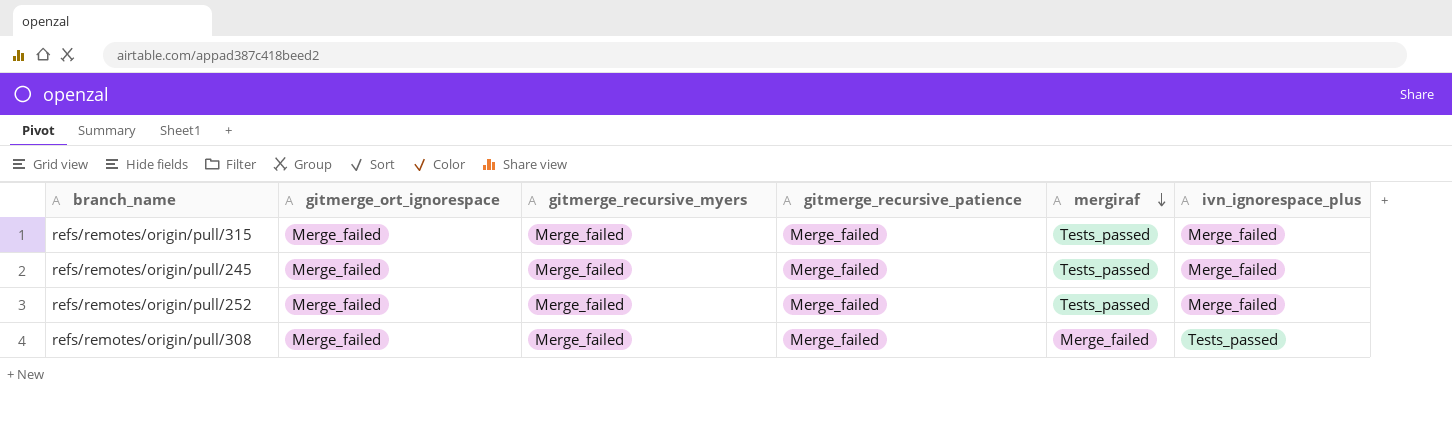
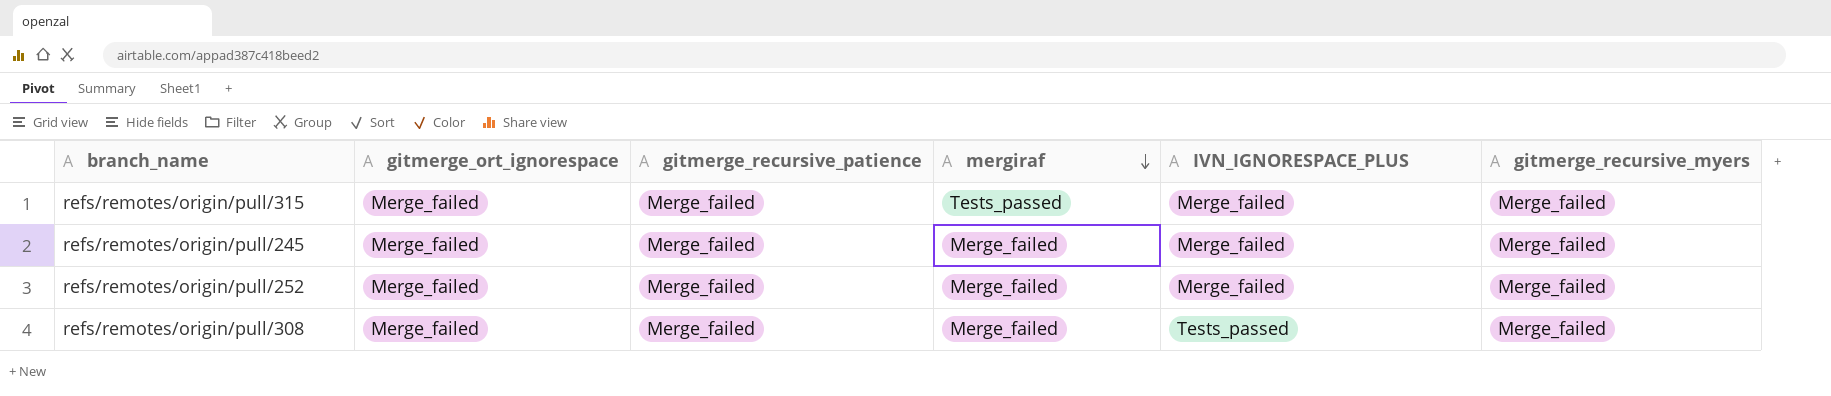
column name: ivn_ignorespace_plus -> IVN_IGNORESPACE_PLUS
column gitmerge_recursive_myers | position: 3 -> 6
refs/remotes/origin/pull/245 | mergiraf: Tests_passed -> Merge_failed
refs/remotes/origin/pull/252 | mergiraf: Tests_passed -> Merge_failed

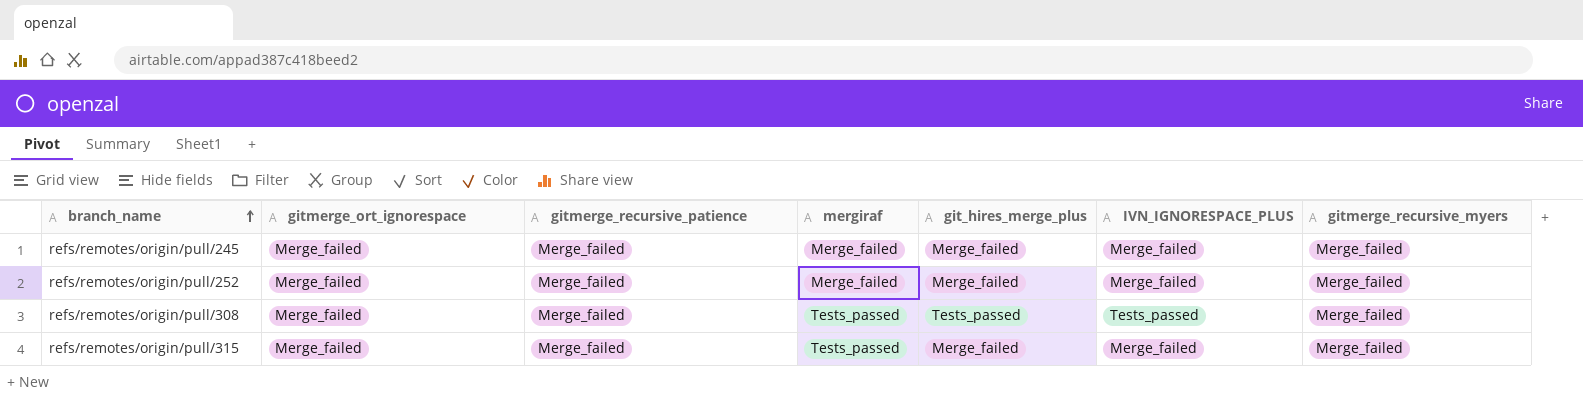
row order: mergiraf descending -> branch_name ascending
column git_hires_merge_plus | position: none -> 5
refs/remotes/origin/pull/308 | mergiraf: Merge_failed -> Tests_passed

